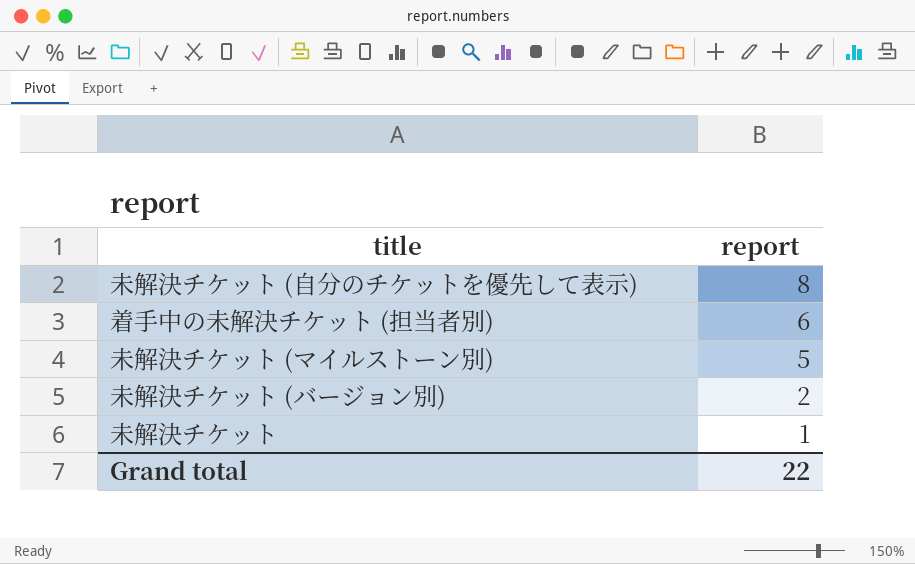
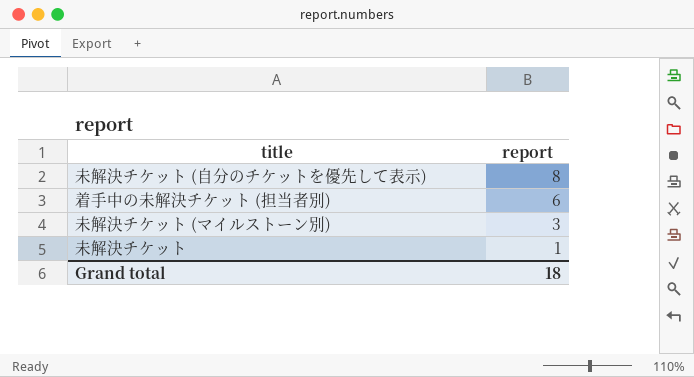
row 未解決チケット (バージョン別): 2 -> none
未解決チケット (マイルストーン別) | report: 5 -> 3
Grand total | report: 22 -> 18

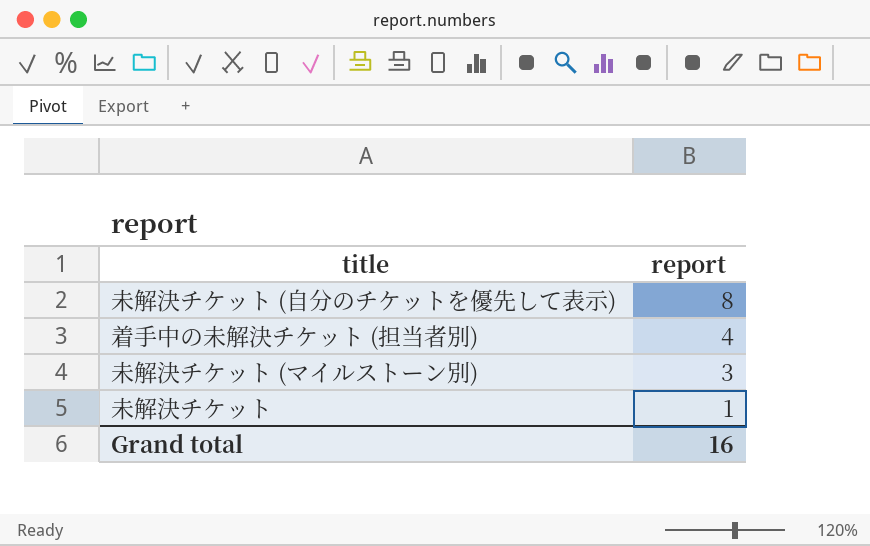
着手中の未解決チケット (担当者別) | report: 6 -> 4
Grand total | report: 18 -> 16

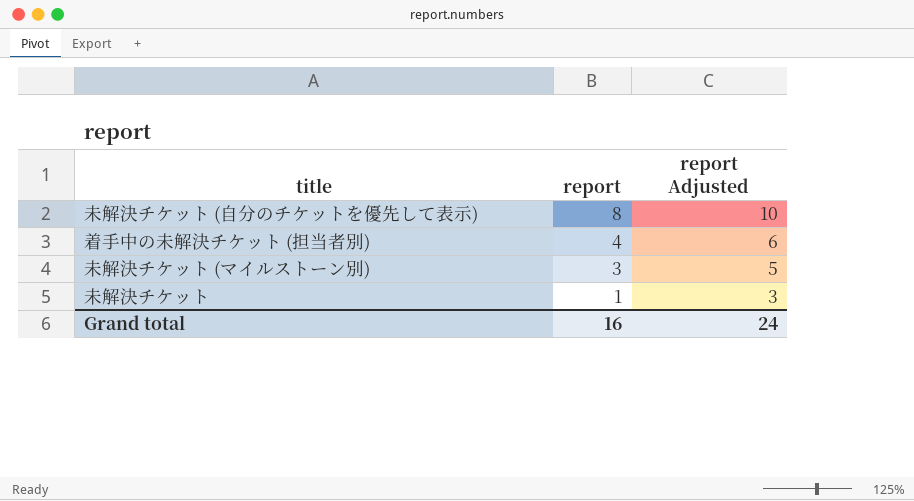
column report Adjusted | formula: none -> [report] + 2

